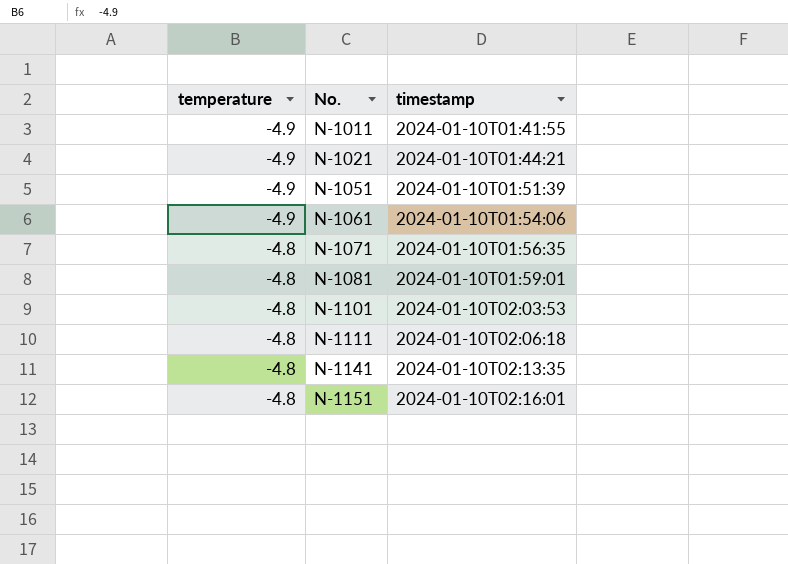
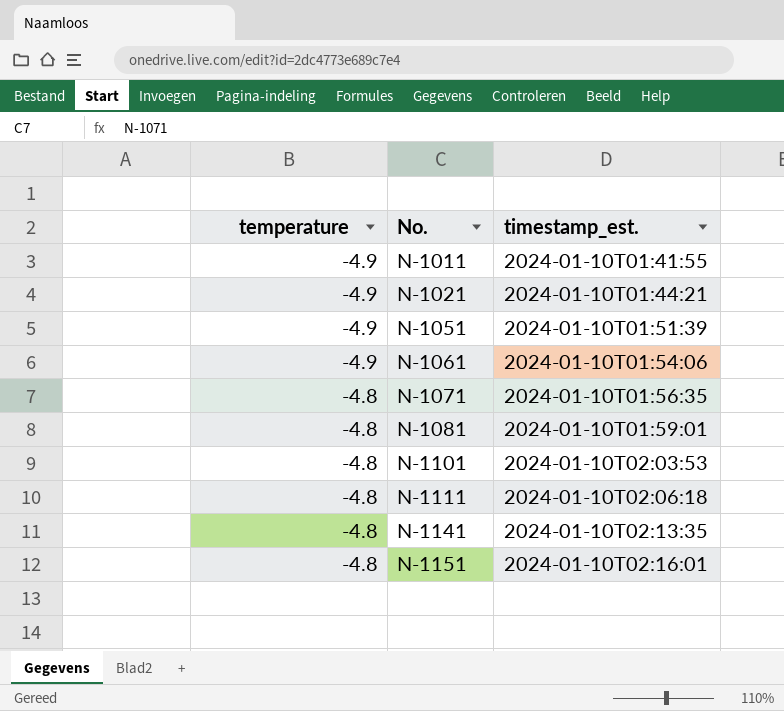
column name: timestamp -> timestamp_est.

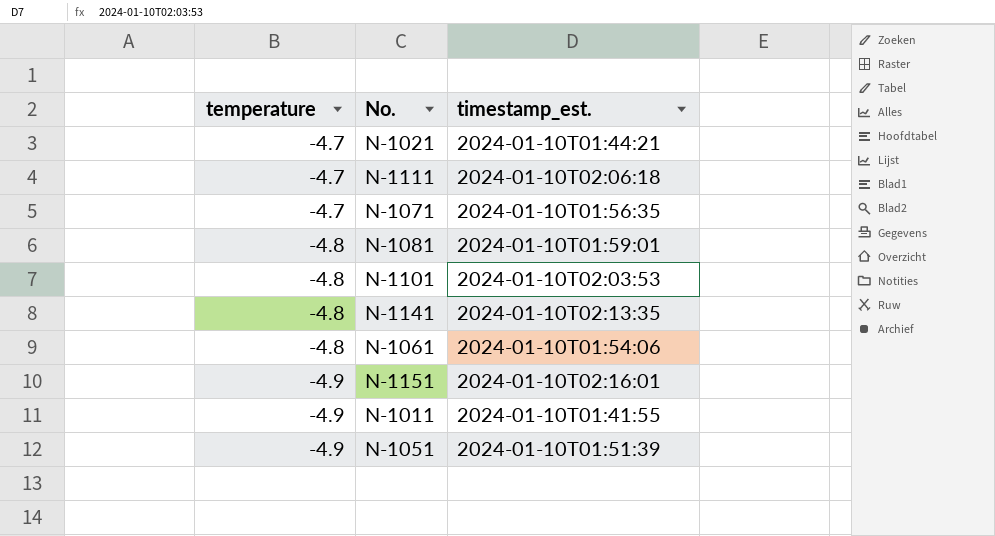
row order: temperature ascending -> temperature descending
N-1021 | temperature: -4.9 -> -4.7
N-1111 | temperature: -4.8 -> -4.7
N-1071 | temperature: -4.8 -> -4.7
N-1061 | temperature: -4.9 -> -4.8
N-1151 | temperature: -4.8 -> -4.9

